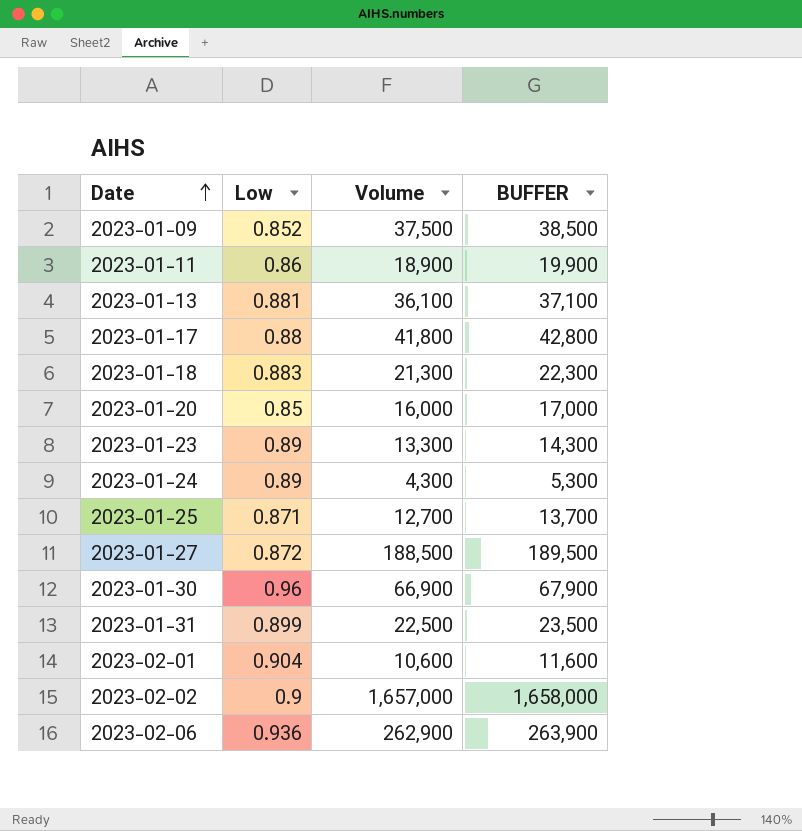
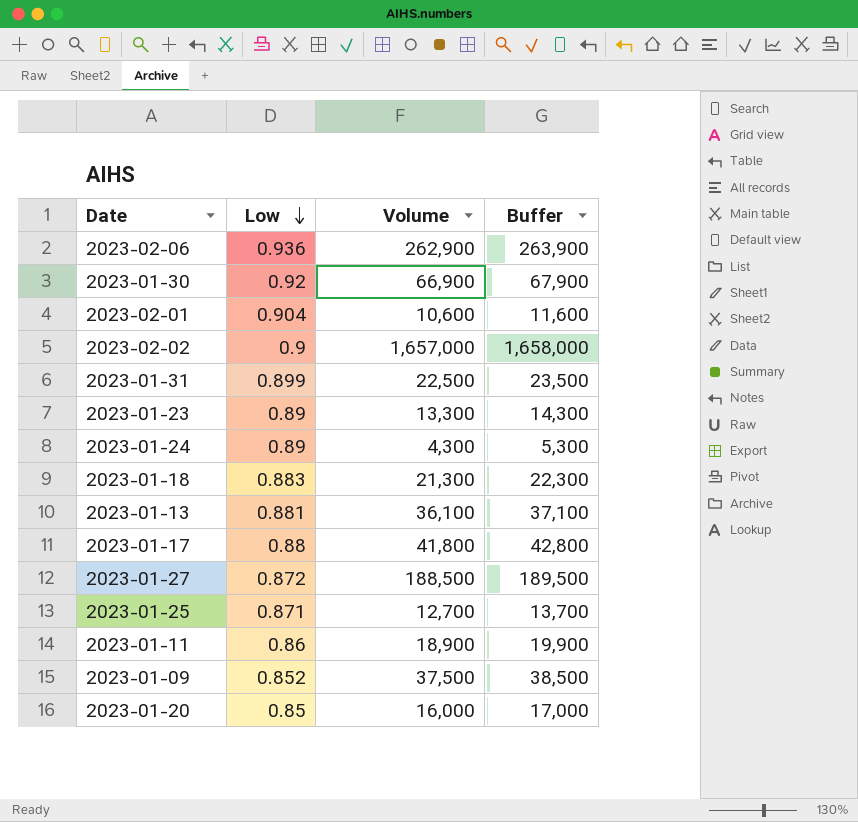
row order: Date ascending -> Low descending
column name: BUFFER -> Buffer
2023-01-30 | Low: 0.96 -> 0.92

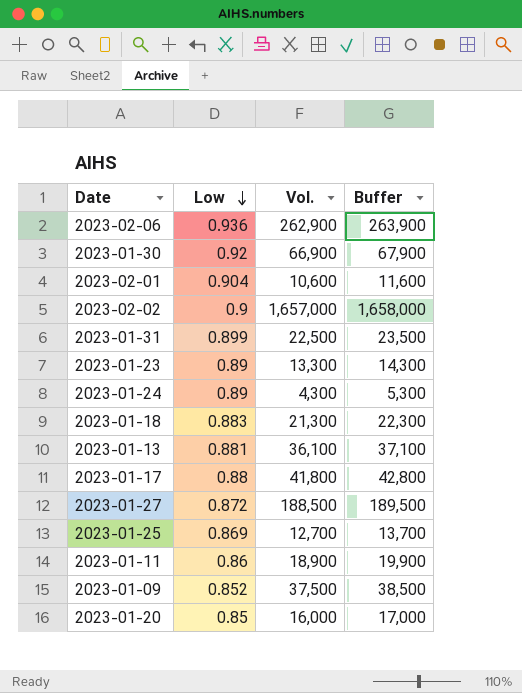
column name: Volume -> Vol.
2023-01-25 | Low: 0.871 -> 0.869

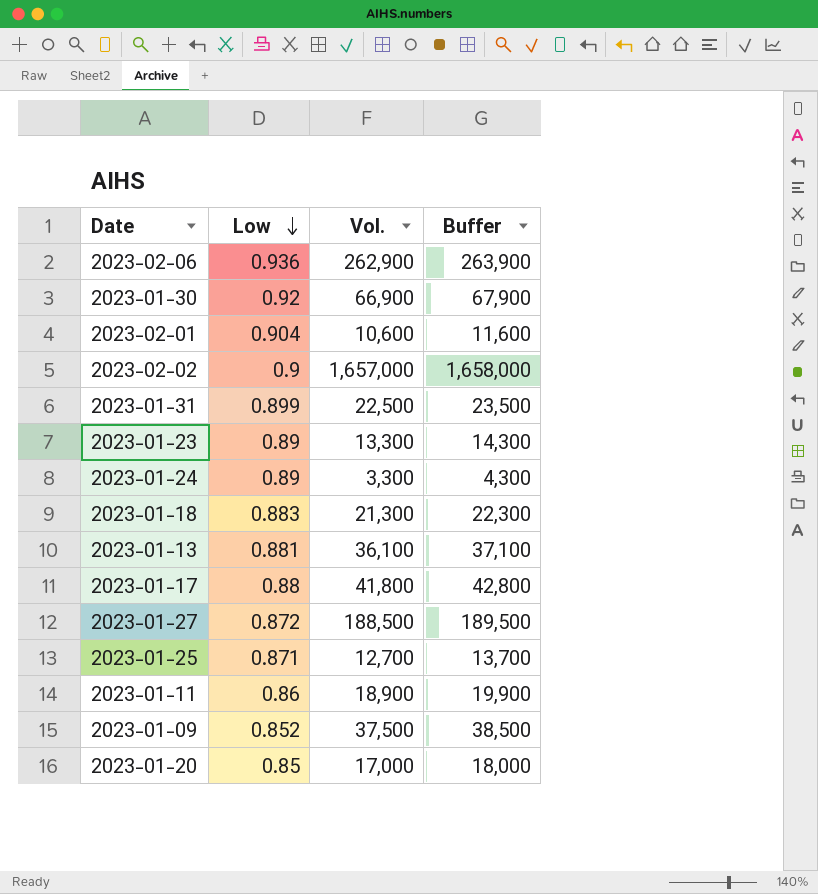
2023-01-24 | Vol.: 4,300 -> 3,300
2023-01-24 | Buffer: 5,300 -> 4,300
2023-01-25 | Low: 0.869 -> 0.871
2023-01-20 | Vol.: 16,000 -> 17,000
2023-01-20 | Buffer: 17,000 -> 18,000

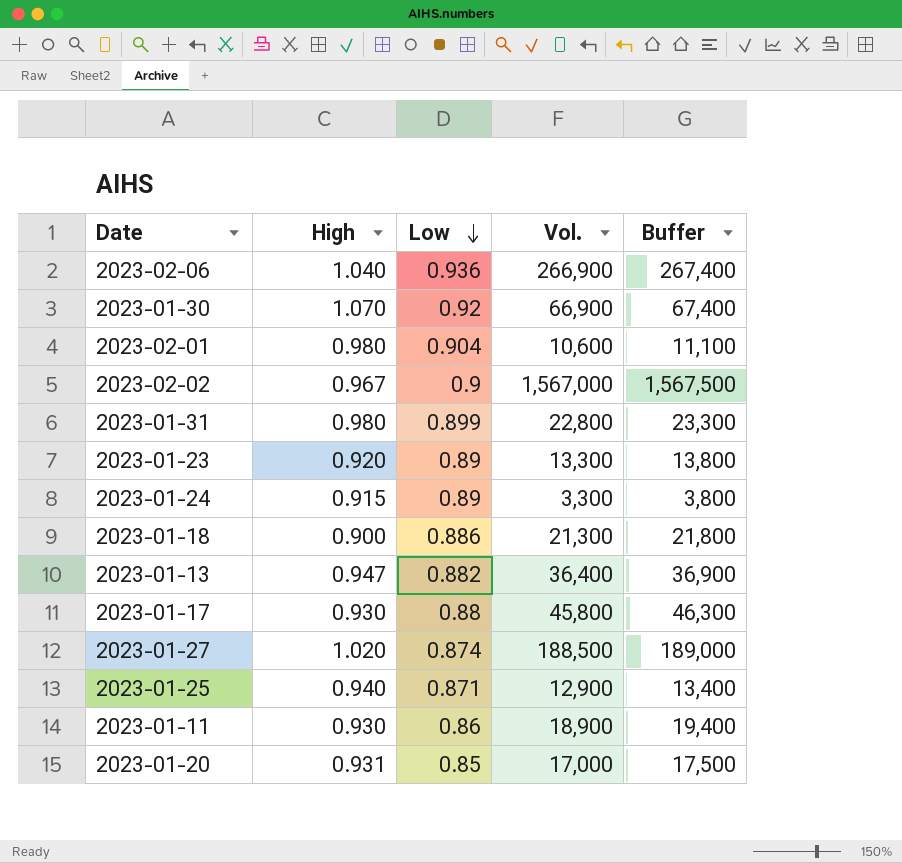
column High | position: none -> 2
column Buffer | formula: [Vol.] + 1000 -> [Vol.] + 500
row 2023-01-09: 0.852 | 37,500 | 38,500 -> none
2023-02-06 | Vol.: 262,900 -> 266,900
2023-02-02 | Vol.: 1,657,000 -> 1,567,000
2023-01-31 | Vol.: 22,500 -> 22,800
2023-01-18 | Low: 0.883 -> 0.886
2023-01-13 | Low: 0.881 -> 0.882
2023-01-13 | Vol.: 36,100 -> 36,400
2023-01-17 | Vol.: 41,800 -> 45,800
2023-01-27 | Low: 0.872 -> 0.874
2023-01-25 | Vol.: 12,700 -> 12,900

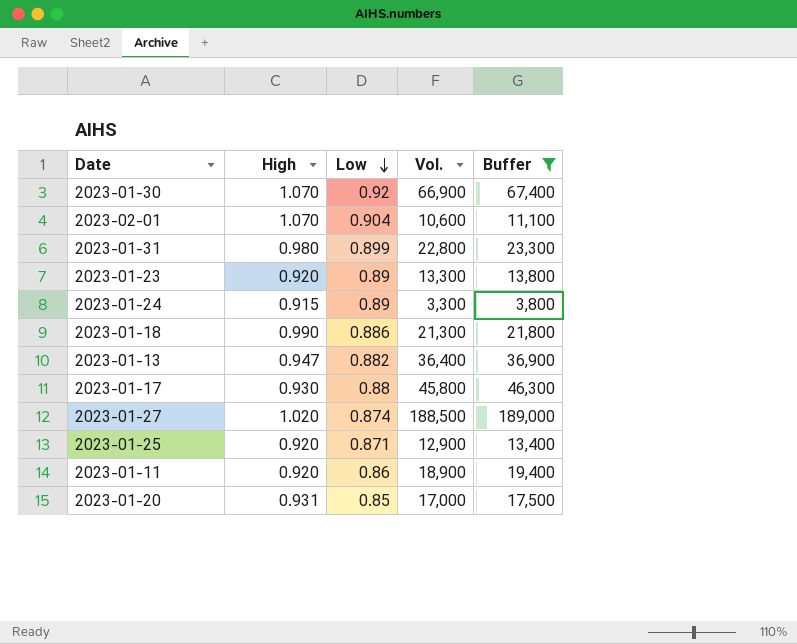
filter: none -> Buffer <= 189,000
2023-02-01 | High: 0.980 -> 1.070
2023-01-18 | High: 0.900 -> 0.990
2023-01-25 | High: 0.940 -> 0.920
2023-01-11 | High: 0.930 -> 0.920

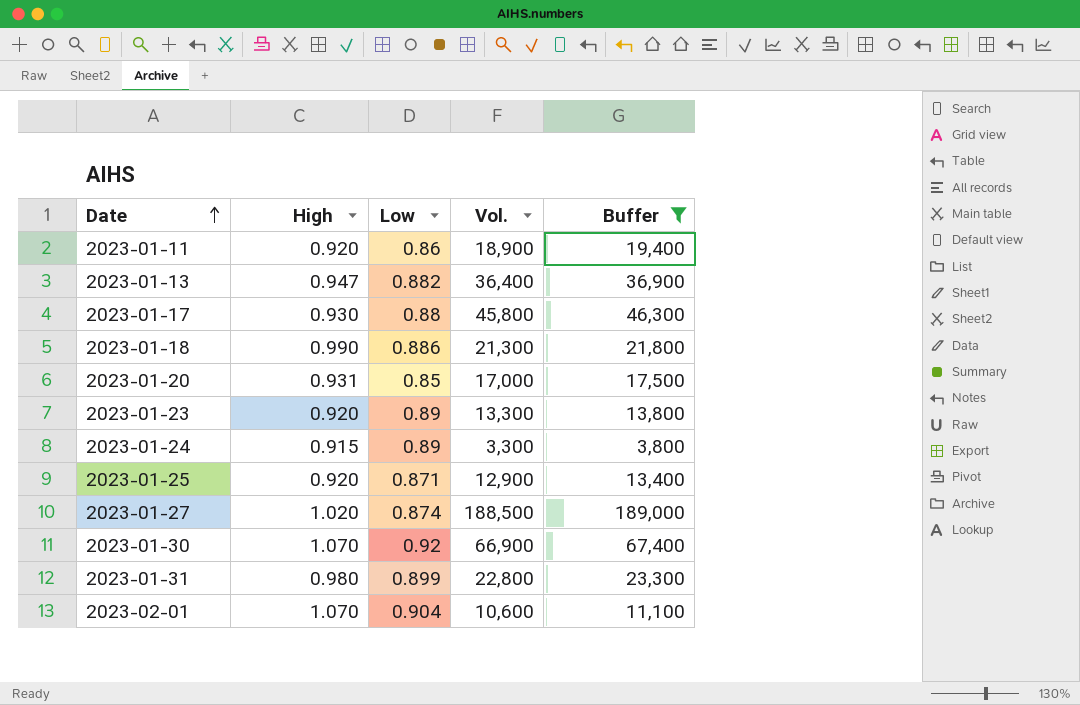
row order: Low descending -> Date ascending

